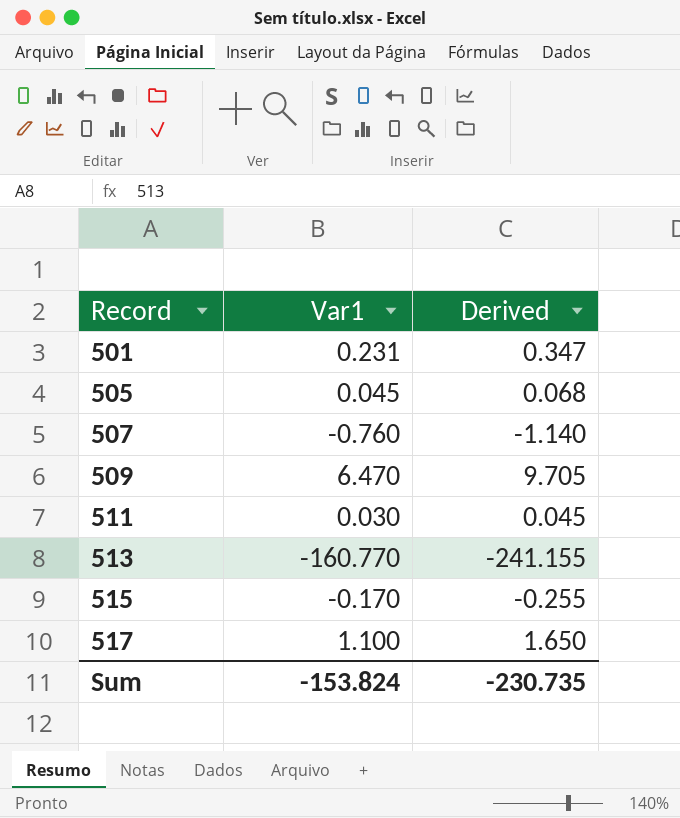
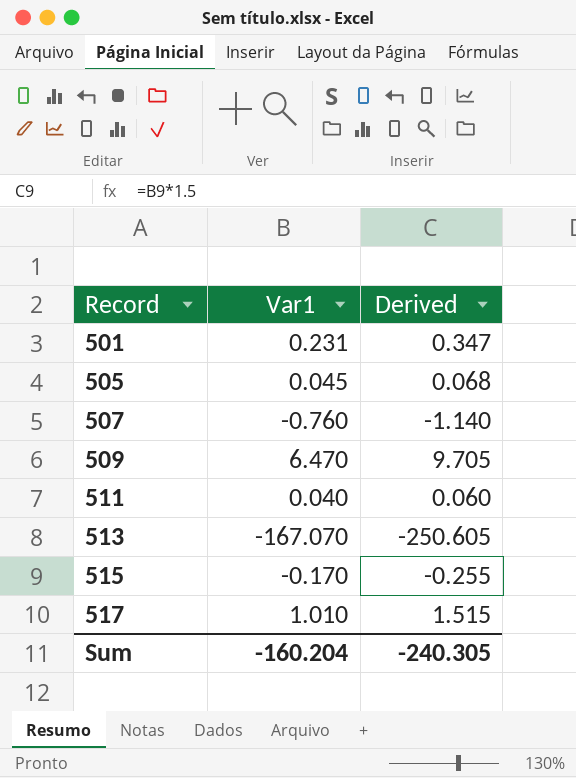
511 | Var1: 0.030 -> 0.040
511 | Derived: 0.045 -> 0.060
513 | Var1: -160.770 -> -167.070
513 | Derived: -241.155 -> -250.605
517 | Var1: 1.100 -> 1.010
517 | Derived: 1.650 -> 1.515
Sum | Var1: -153.824 -> -160.204
Sum | Derived: -230.735 -> -240.305

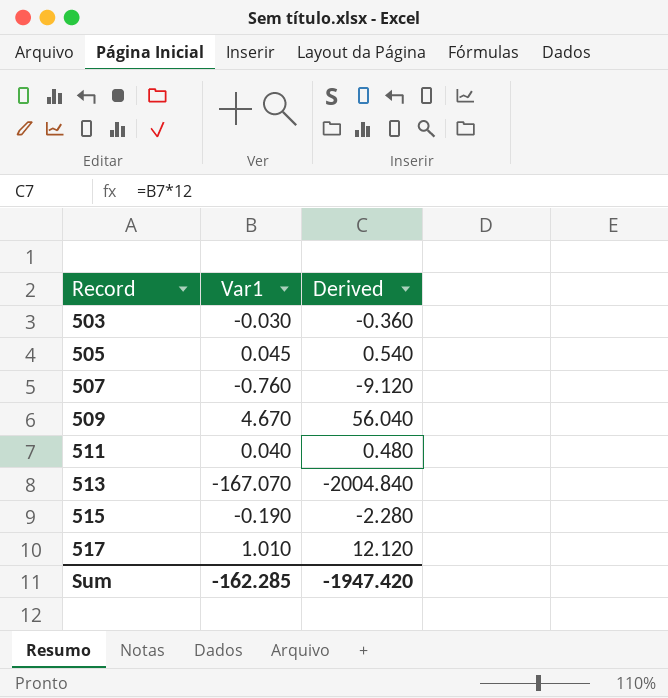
column Derived | formula: [Var1] * 1.5 -> [Var1] * 12
row 501: 0.231 | 0.347 -> none
row 503: none -> -0.030 | -0.360
509 | Var1: 6.470 -> 4.670
515 | Var1: -0.170 -> -0.190
Sum | Var1: -160.204 -> -162.285
Sum | Derived: -240.305 -> -1947.420

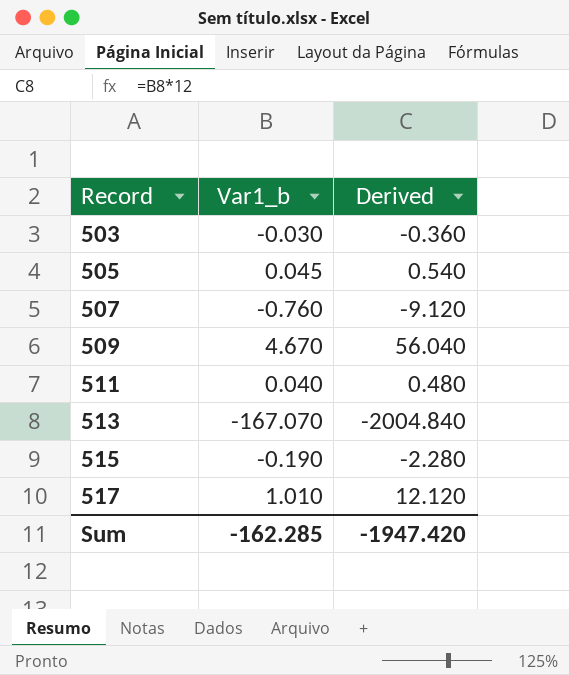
column name: Var1 -> Var1_b

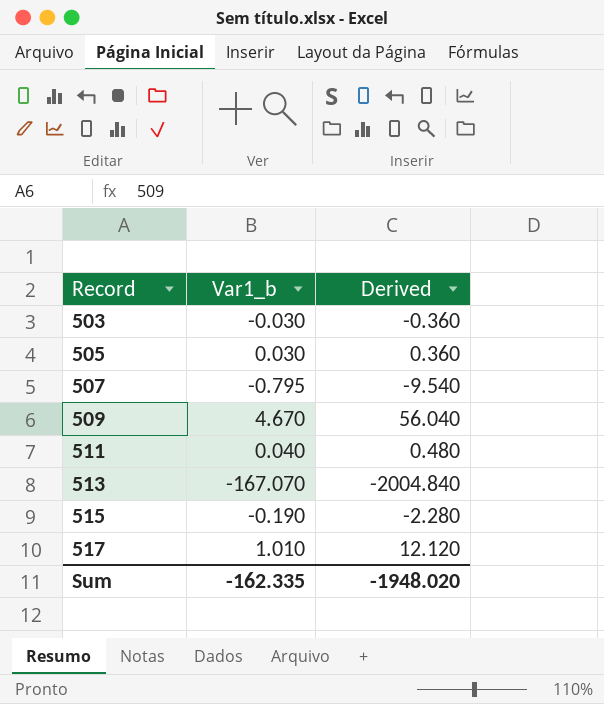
505 | Var1_b: 0.045 -> 0.030
505 | Derived: 0.540 -> 0.360
507 | Var1_b: -0.760 -> -0.795
507 | Derived: -9.120 -> -9.540
Sum | Var1_b: -162.285 -> -162.335
Sum | Derived: -1947.420 -> -1948.020

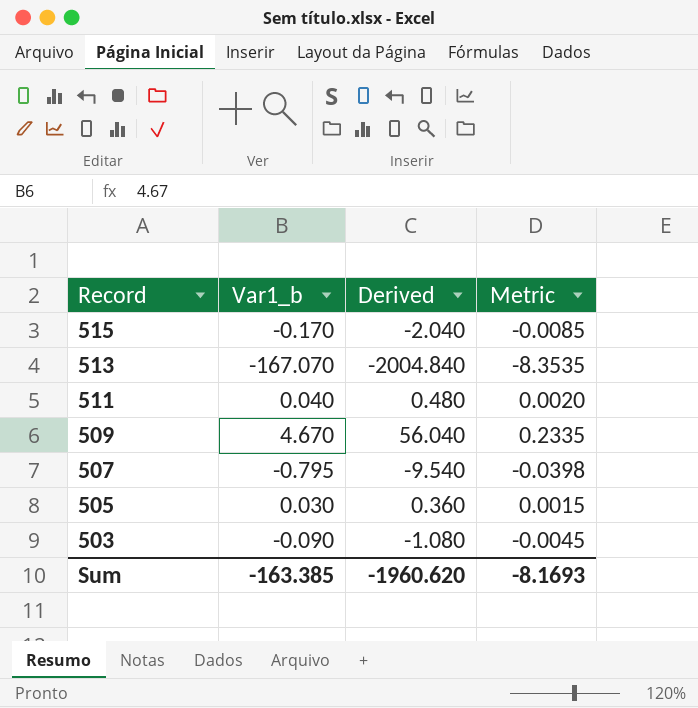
row order: Record ascending -> Record descending
column Metric | formula: none -> [Var1_b] * 0.05
row 517: 1.010 | 12.120 -> none
515 | Var1_b: -0.190 -> -0.170
515 | Derived: -2.280 -> -2.040
503 | Var1_b: -0.030 -> -0.090
503 | Derived: -0.360 -> -1.080
Sum | Var1_b: -162.335 -> -163.385
Sum | Derived: -1948.020 -> -1960.620

